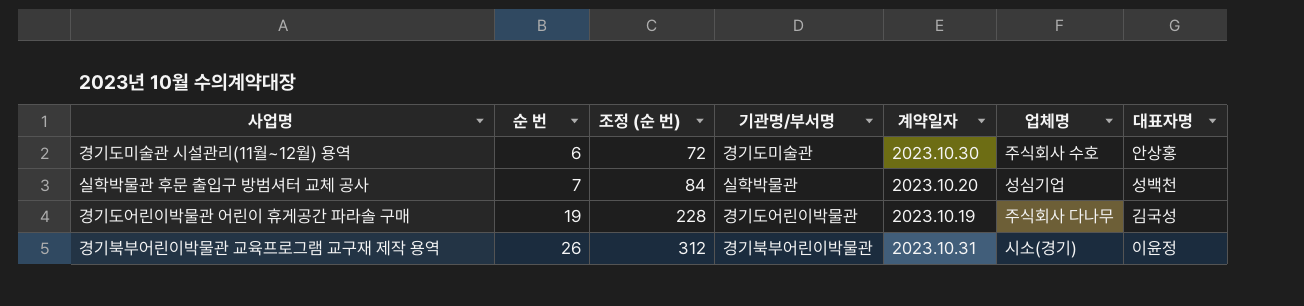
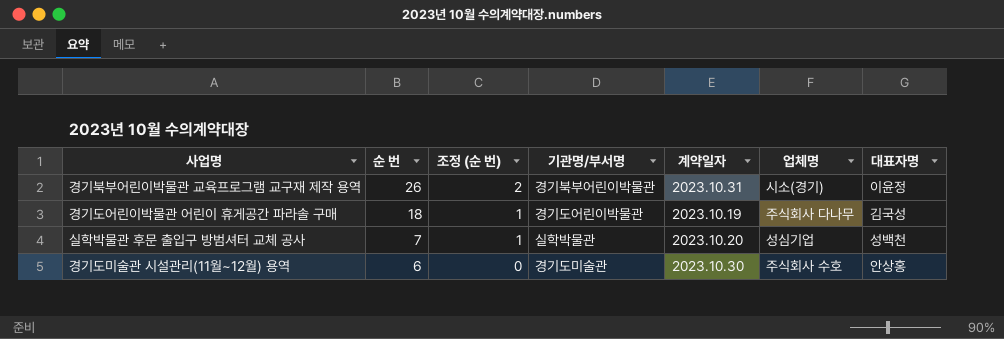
row order: 순 번 ascending -> 순 번 descending
column 조정 (순 번) | formula: [순 번] * 12 -> [순 번] * 0.08
경기도어린이박물관 어린이 휴게공간 파라솔 구매 | 순 번: 19 -> 18

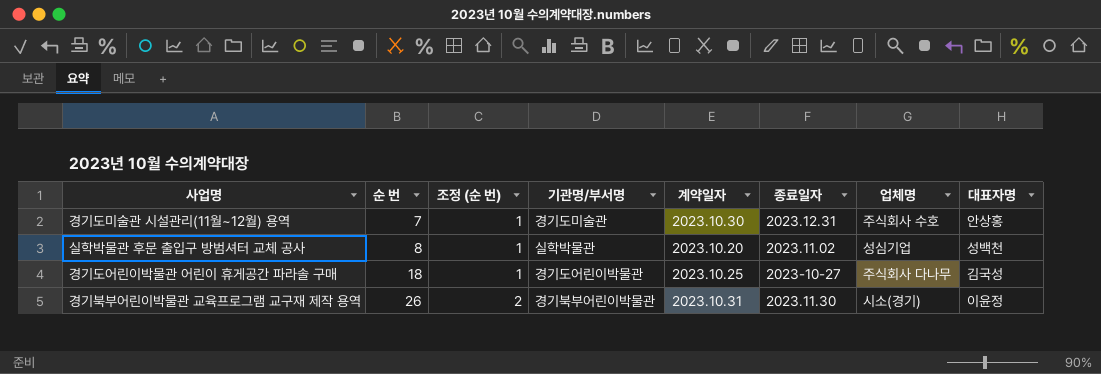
row order: 순 번 descending -> 순 번 ascending
column 종료일자 | position: none -> 6
경기도미술관 시설관리(11월~12월) 용역 | 순 번: 6 -> 7
경기도미술관 시설관리(11월~12월) 용역 | 조정 (순 번): 0 -> 1
실학박물관 후문 출입구 방범셔터 교체 공사 | 순 번: 7 -> 8
경기도어린이박물관 어린이 휴게공간 파라솔 구매 | 계약일자: 2023.10.19 -> 2023.10.25

